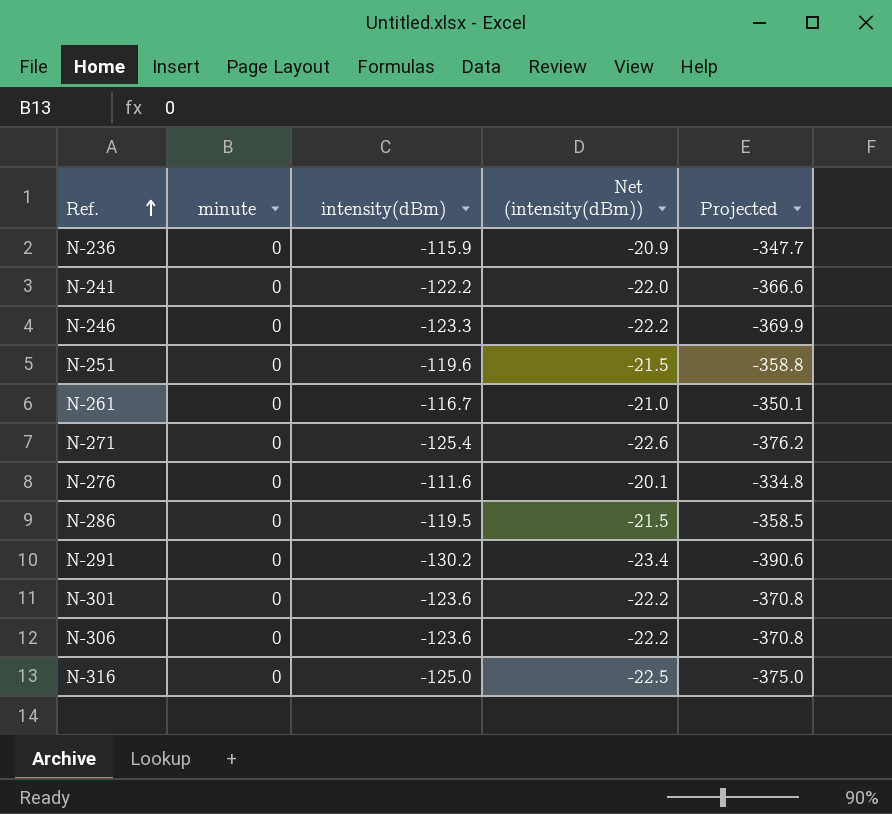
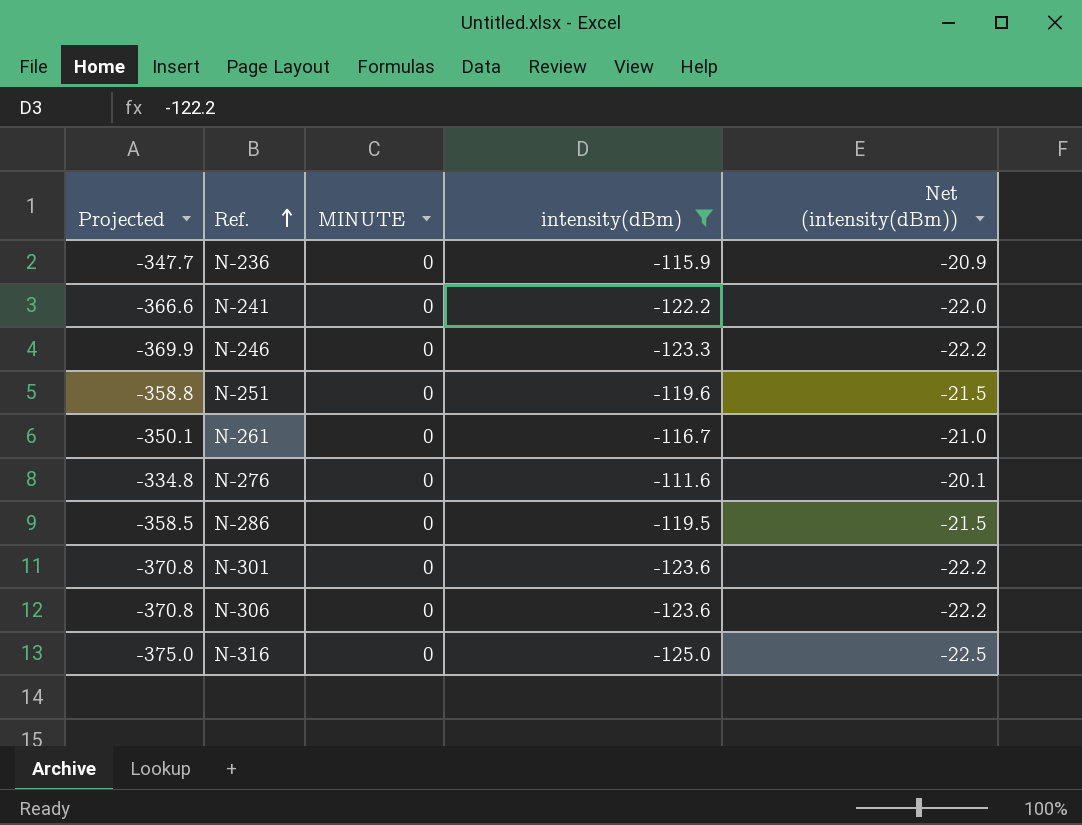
filter: none -> intensity(dBm) >= -125.0
column Projected | position: 5 -> 1
column name: minute -> MINUTE

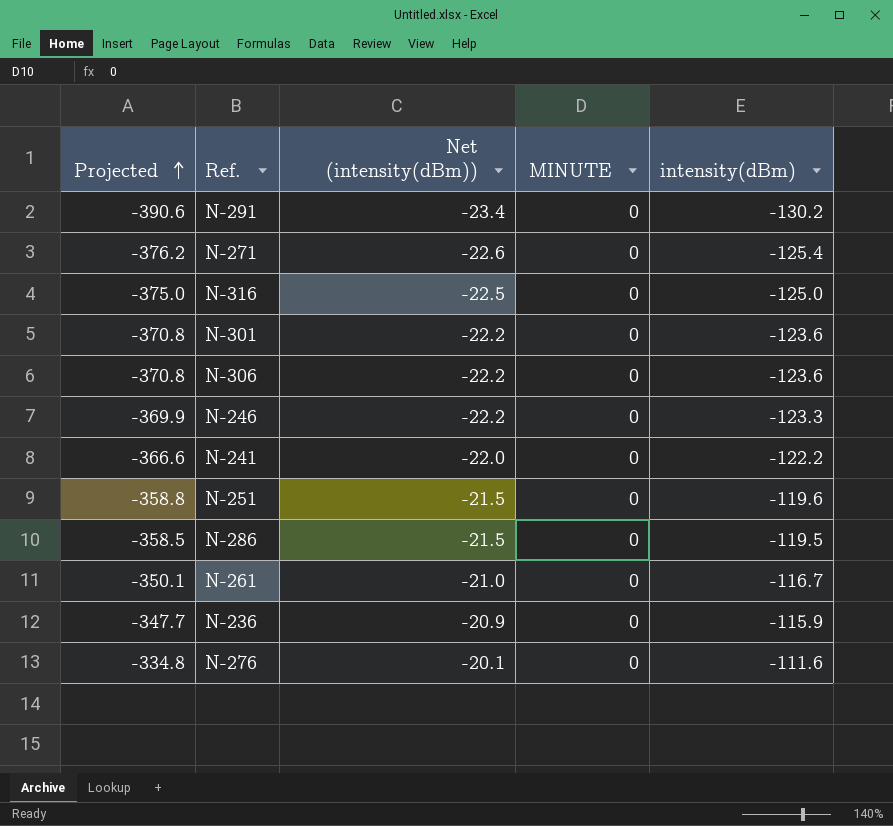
filter: intensity(dBm) >= -125.0 -> none
row order: Ref. ascending -> Projected ascending
column Net (intensity(dBm)) | position: 5 -> 3

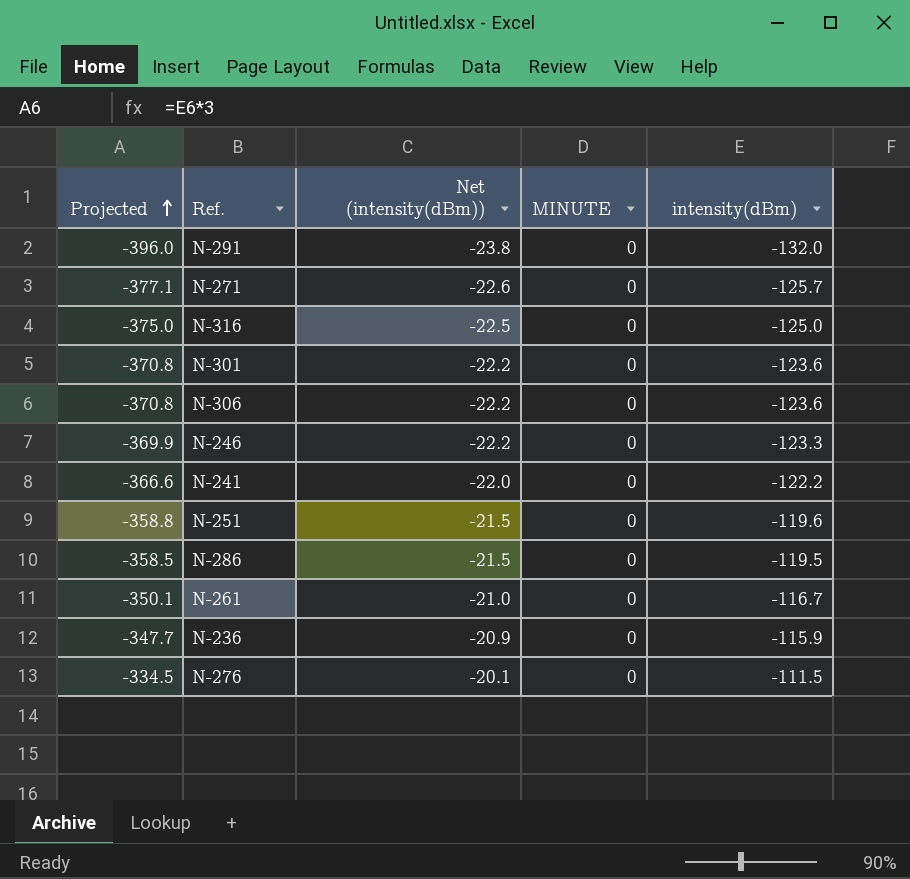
N-291 | Projected: -390.6 -> -396.0
N-291 | Net (intensity(dBm)): -23.4 -> -23.8
N-291 | intensity(dBm): -130.2 -> -132.0
N-271 | Projected: -376.2 -> -377.1
N-271 | intensity(dBm): -125.4 -> -125.7
N-276 | Projected: -334.8 -> -334.5
N-276 | intensity(dBm): -111.6 -> -111.5

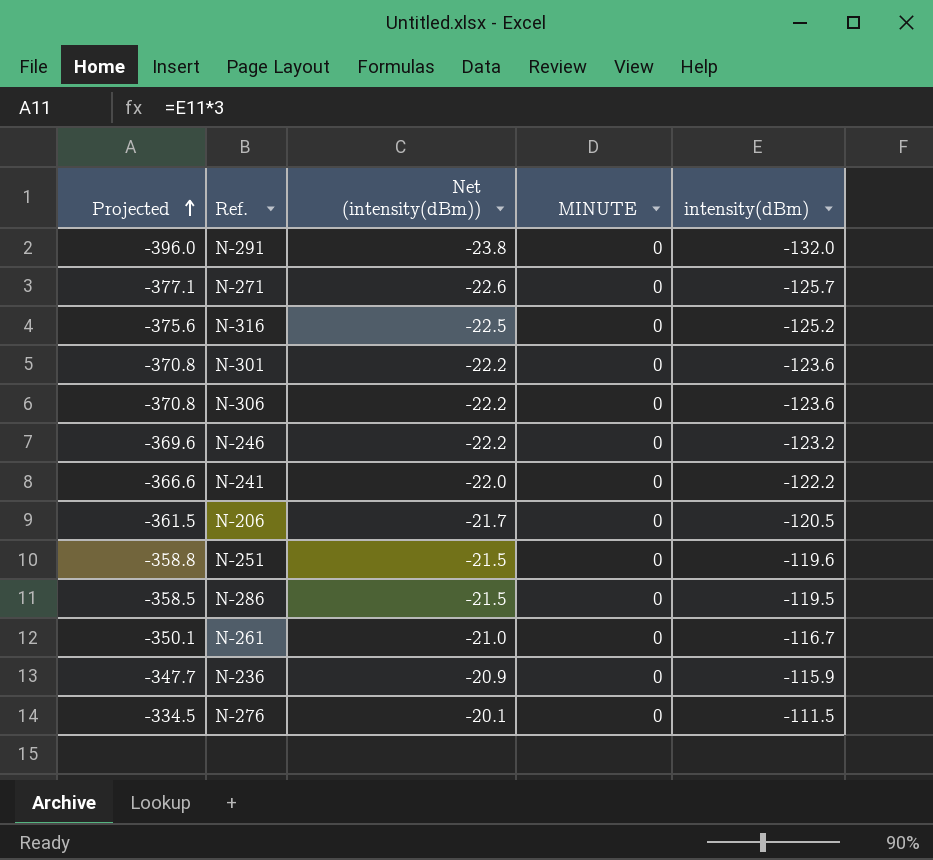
N-316 | Projected: -375.0 -> -375.6
N-316 | intensity(dBm): -125.0 -> -125.2
N-246 | Projected: -369.9 -> -369.6
N-246 | intensity(dBm): -123.3 -> -123.2
row N-206: none -> -361.5 | -21.7 | 0 | -120.5

